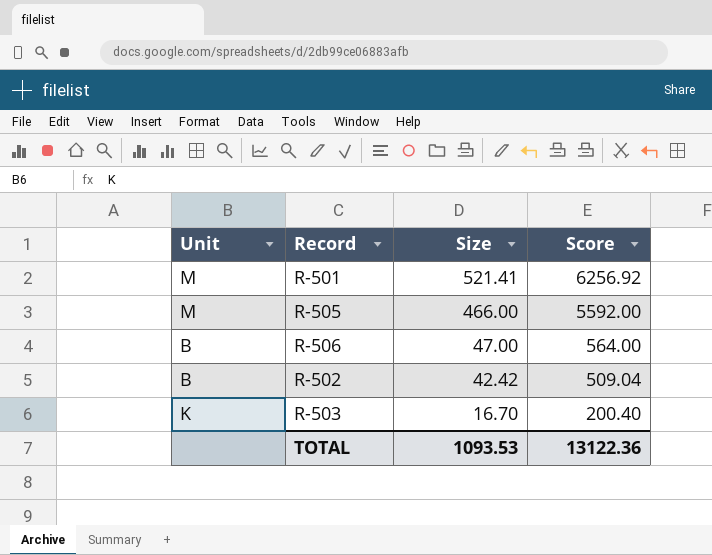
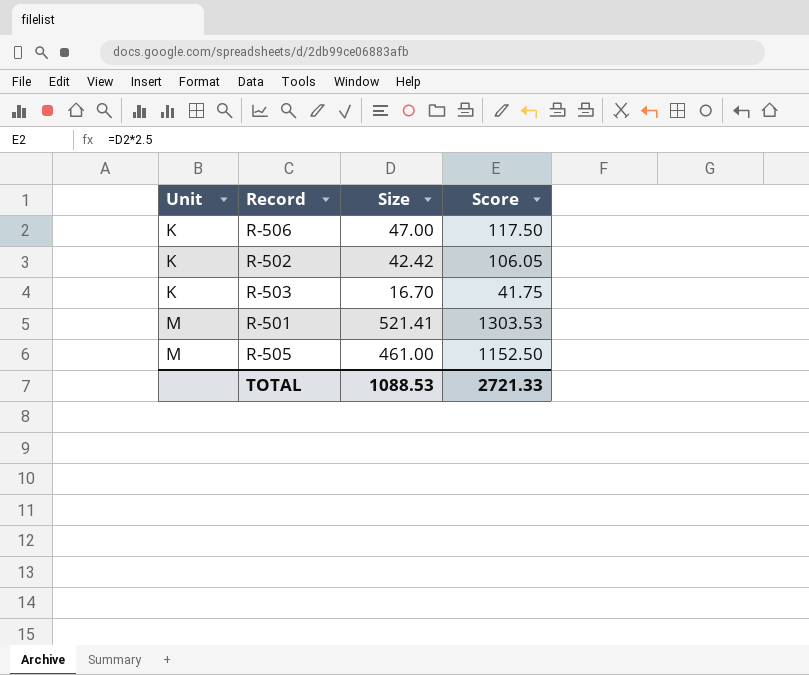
row order: Size descending -> Unit ascending
column Score | formula: [Size] * 12 -> [Size] * 2.5
R-506 | Unit: B -> K
R-502 | Unit: B -> K
R-505 | Size: 466.00 -> 461.00
TOTAL | Size: 1093.53 -> 1088.53
TOTAL | Score: 13122.36 -> 2721.33

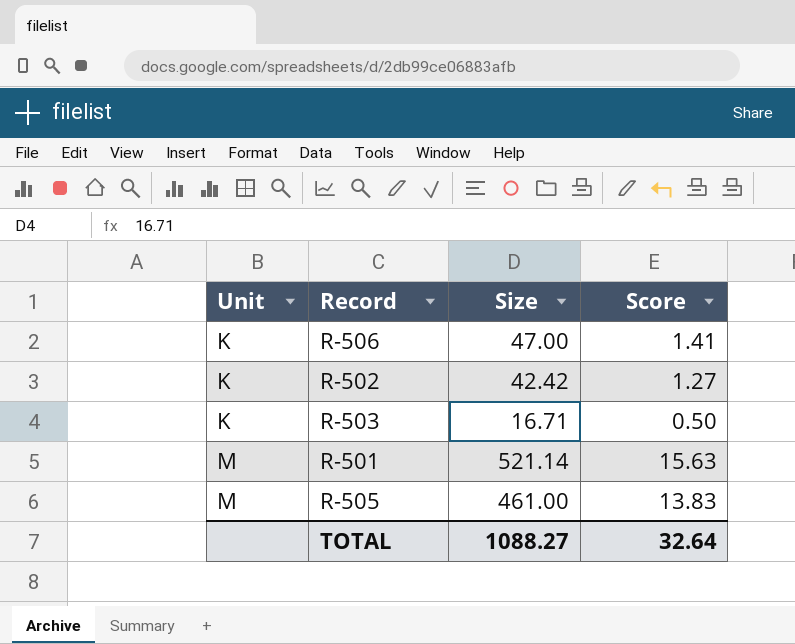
column Score | formula: [Size] * 2.5 -> [Size] * 0.03
R-503 | Size: 16.70 -> 16.71
R-501 | Size: 521.41 -> 521.14
TOTAL | Size: 1088.53 -> 1088.27
TOTAL | Score: 2721.33 -> 32.64

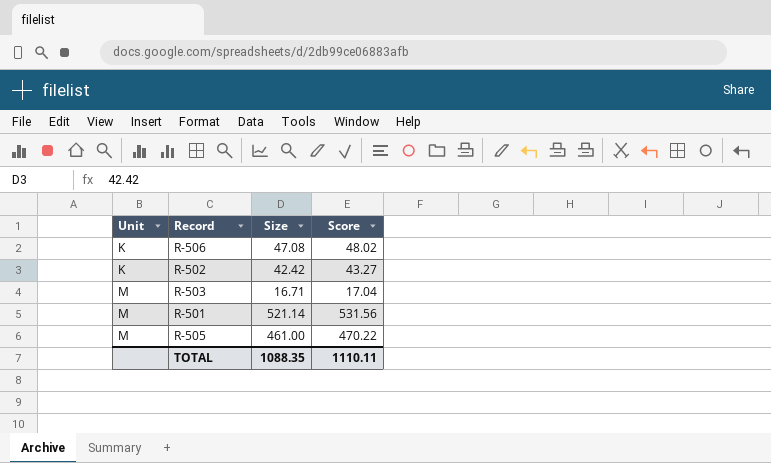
column Score | formula: [Size] * 0.03 -> [Size] * 1.02
R-506 | Size: 47.00 -> 47.08
R-503 | Unit: K -> M
TOTAL | Size: 1088.27 -> 1088.35
TOTAL | Score: 32.64 -> 1110.11

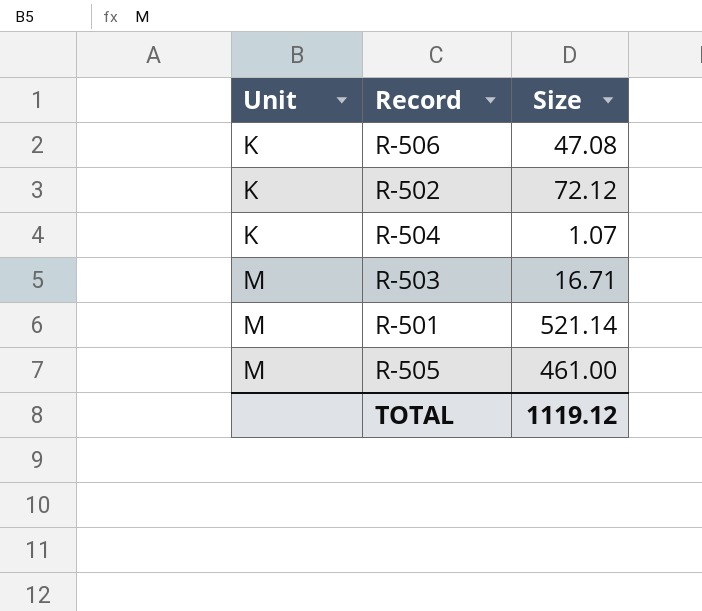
column Score | formula: [Size] * 1.02 -> none
R-502 | Size: 42.42 -> 72.12
row R-504: none -> K | 1.07
TOTAL | Size: 1088.35 -> 1119.12

